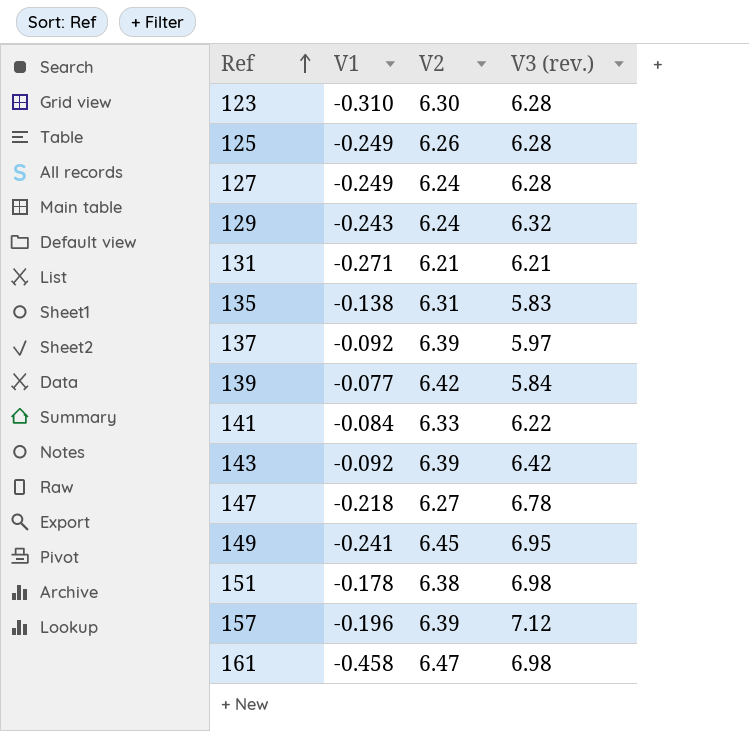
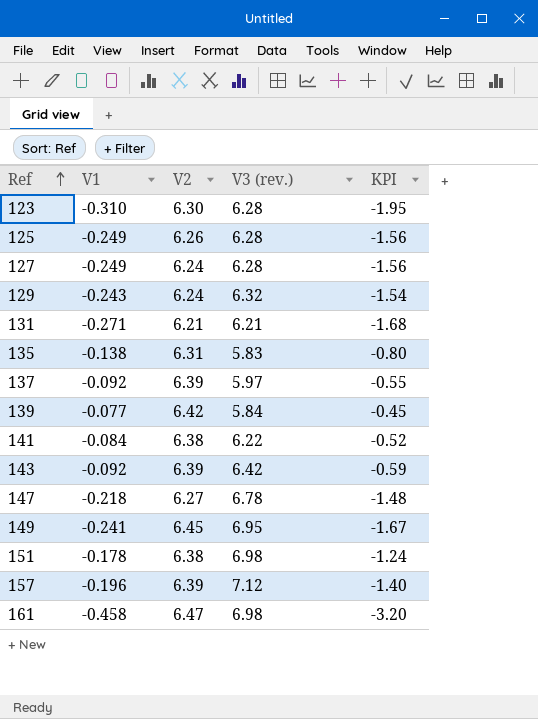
column KPI | formula: none -> [V1] * [V3 (rev.)]
141 | V2: 6.33 -> 6.38

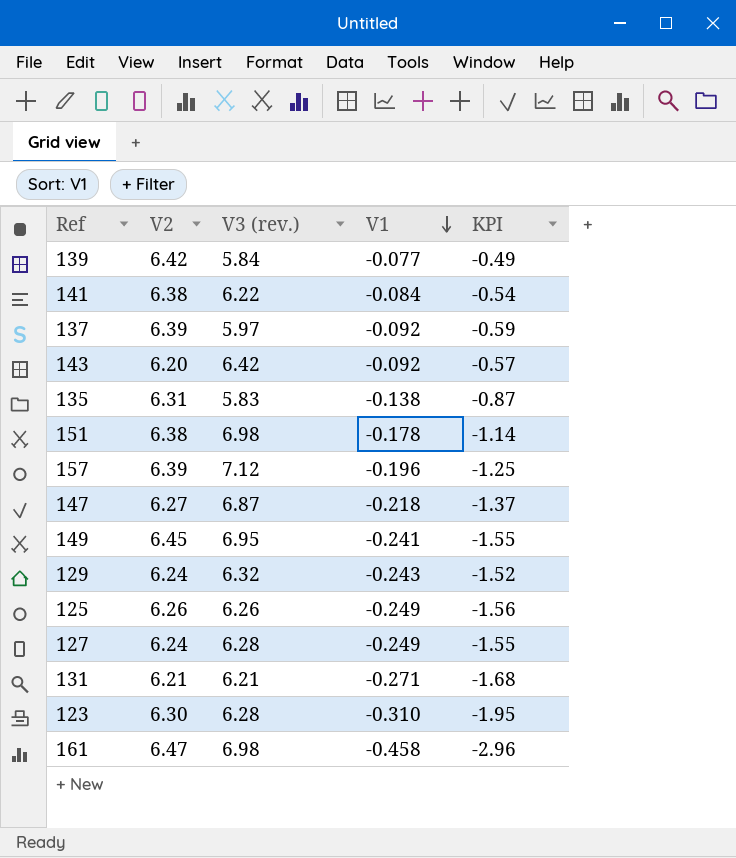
row order: Ref ascending -> V1 descending
column V1 | position: 2 -> 4
column KPI | formula: [V1] * [V3 (rev.)] -> [V2] * [V1]
143 | V2: 6.39 -> 6.20
147 | V3 (rev.): 6.78 -> 6.87
125 | V3 (rev.): 6.28 -> 6.26

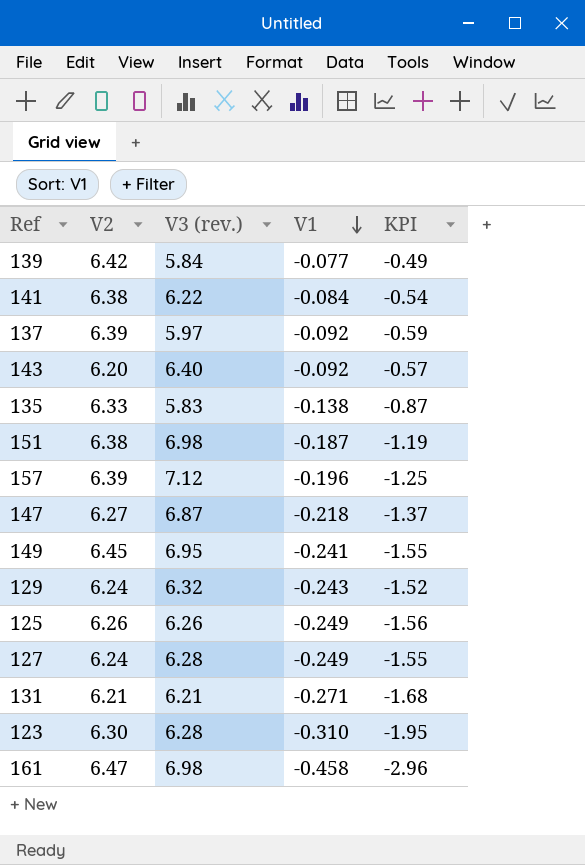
143 | V3 (rev.): 6.42 -> 6.40
135 | V2: 6.31 -> 6.33
151 | V1: -0.178 -> -0.187
151 | KPI: -1.14 -> -1.19

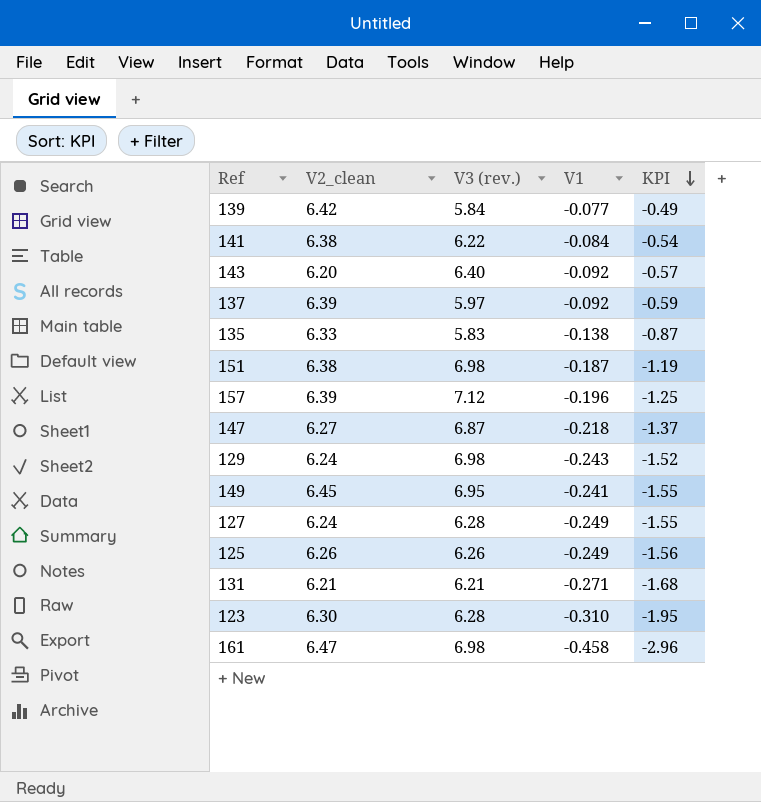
row order: V1 descending -> KPI descending
column name: V2 -> V2_clean
129 | V3 (rev.): 6.32 -> 6.98

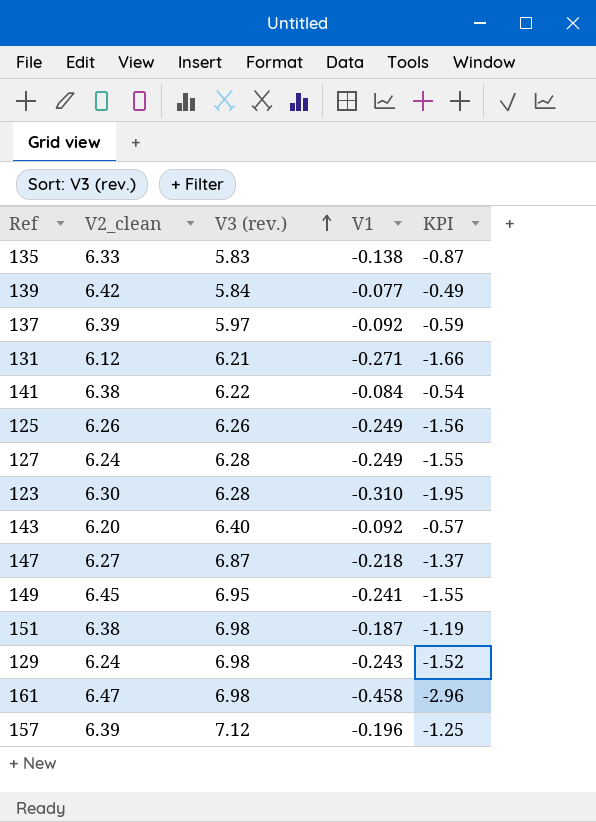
row order: KPI descending -> V3 (rev.) ascending
131 | V2_clean: 6.21 -> 6.12
131 | KPI: -1.68 -> -1.66

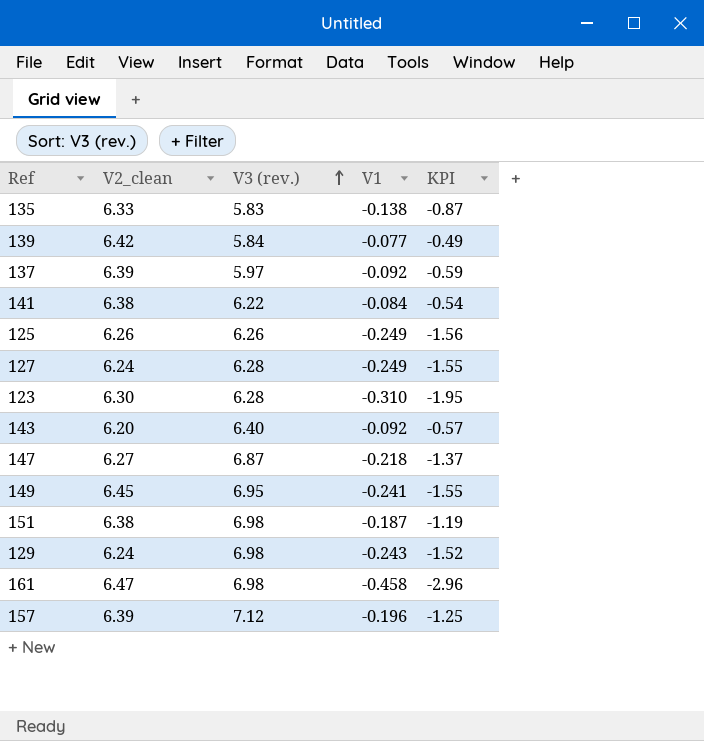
row 131: 6.12 | 6.21 | -0.271 | -1.66 -> none

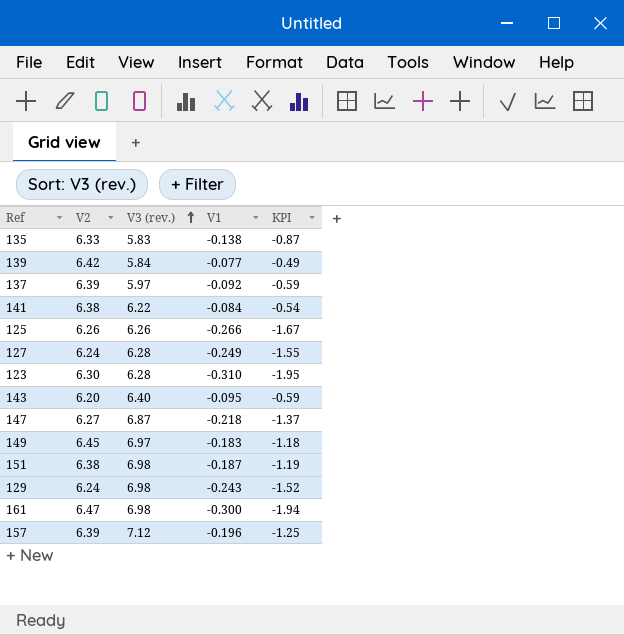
column name: V2_clean -> V2
125 | V1: -0.249 -> -0.266
125 | KPI: -1.56 -> -1.67
143 | V1: -0.092 -> -0.095
143 | KPI: -0.57 -> -0.59
149 | V3 (rev.): 6.95 -> 6.97
149 | V1: -0.241 -> -0.183
149 | KPI: -1.55 -> -1.18
161 | V1: -0.458 -> -0.300
161 | KPI: -2.96 -> -1.94

